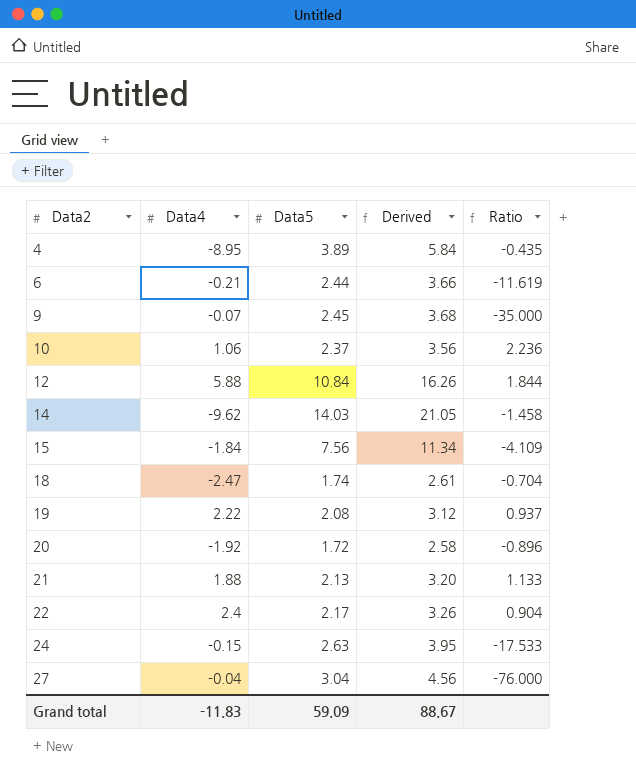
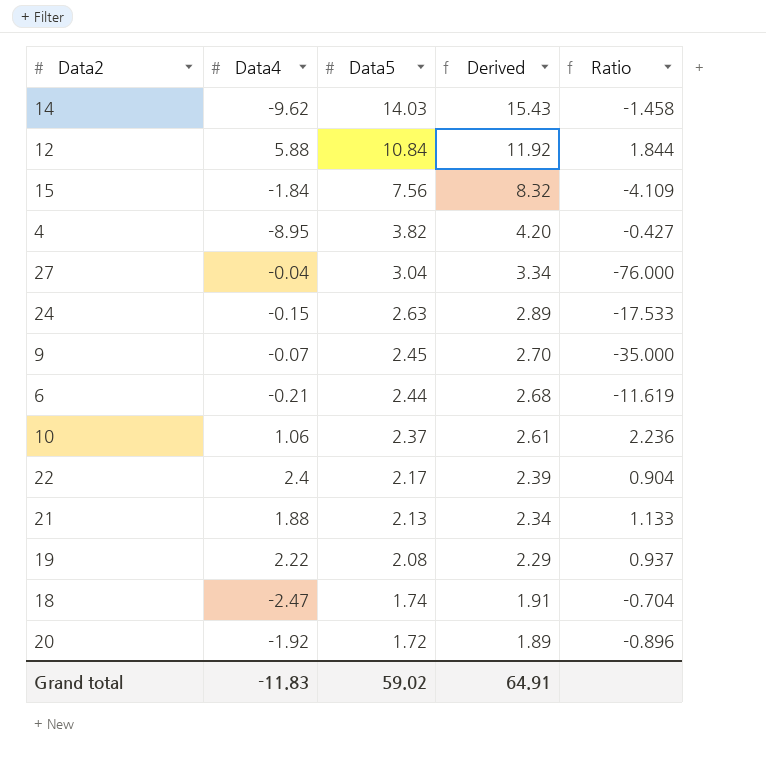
row order: Data2 ascending -> Data5 descending
column Derived | formula: [Data5] * 1.5 -> [Data5] * 1.1
4 | Data5: 3.89 -> 3.82
4 | Ratio: -0.435 -> -0.427
Grand total | Data5: 59.09 -> 59.02
Grand total | Derived: 88.67 -> 64.91

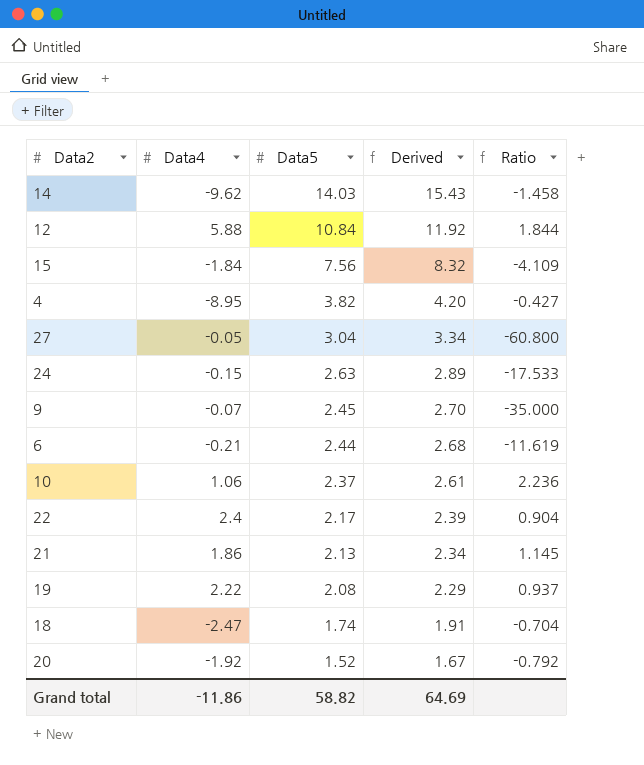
27 | Data4: -0.04 -> -0.05
27 | Ratio: -76.000 -> -60.800
21 | Data4: 1.88 -> 1.86
21 | Ratio: 1.133 -> 1.145
20 | Data5: 1.72 -> 1.52
20 | Derived: 1.89 -> 1.67
20 | Ratio: -0.896 -> -0.792
Grand total | Data4: -11.83 -> -11.86
Grand total | Data5: 59.02 -> 58.82
Grand total | Derived: 64.91 -> 64.69

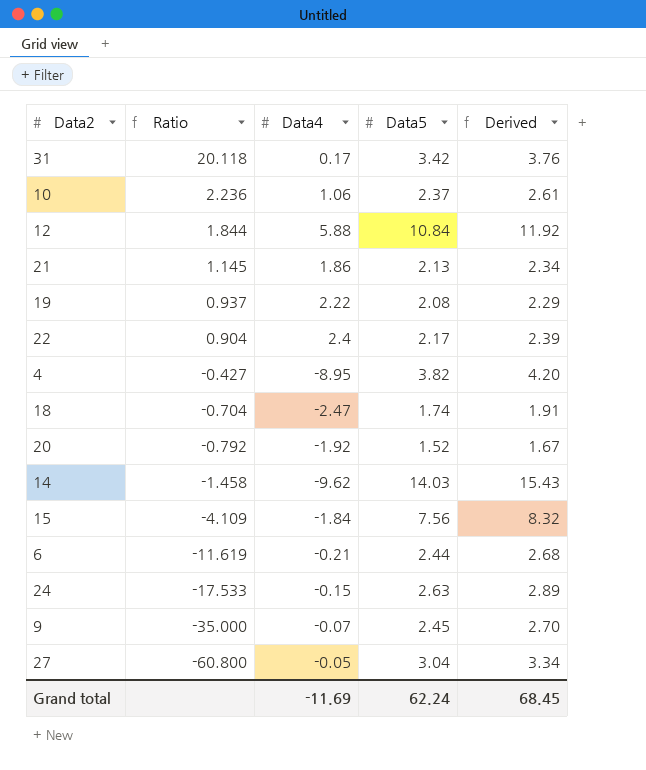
row order: Data5 descending -> Ratio descending
column Ratio | position: 5 -> 2
row 31: none -> 20.118 | 0.17 | 3.42 | 3.76
Grand total | Data4: -11.86 -> -11.69
Grand total | Data5: 58.82 -> 62.24
Grand total | Derived: 64.69 -> 68.45

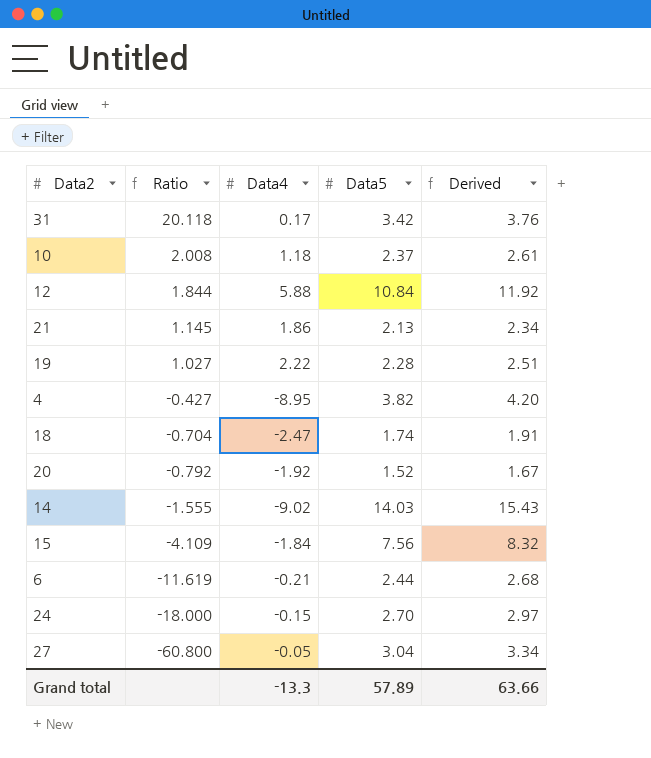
row 22: 0.904 | 2.4 | 2.17 | 2.39 -> none
row 9: -35.000 | -0.07 | 2.45 | 2.70 -> none
10 | Ratio: 2.236 -> 2.008
10 | Data4: 1.06 -> 1.18
19 | Ratio: 0.937 -> 1.027
19 | Data5: 2.08 -> 2.28
19 | Derived: 2.29 -> 2.51
14 | Ratio: -1.458 -> -1.555
14 | Data4: -9.62 -> -9.02
24 | Ratio: -17.533 -> -18.000
24 | Data5: 2.63 -> 2.70
24 | Derived: 2.89 -> 2.97
Grand total | Data4: -11.69 -> -13.3
Grand total | Data5: 62.24 -> 57.89
Grand total | Derived: 68.45 -> 63.66

